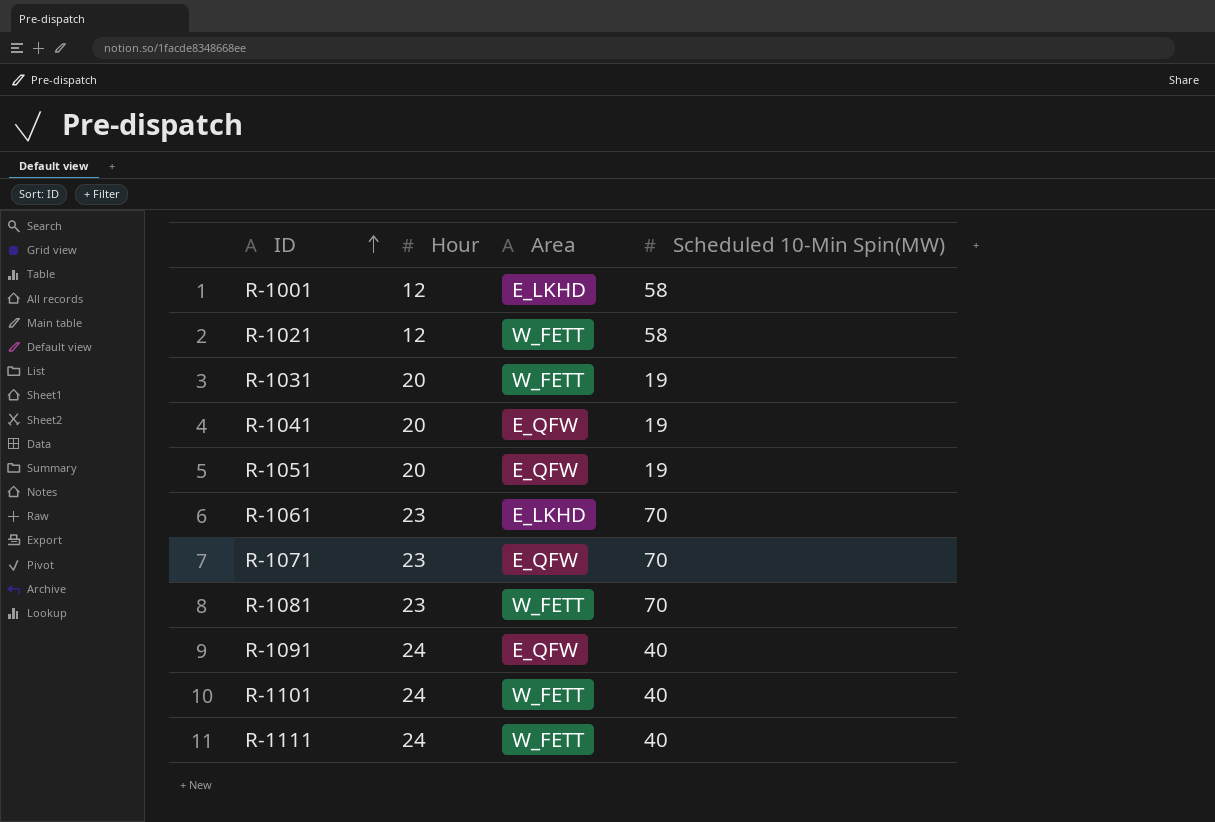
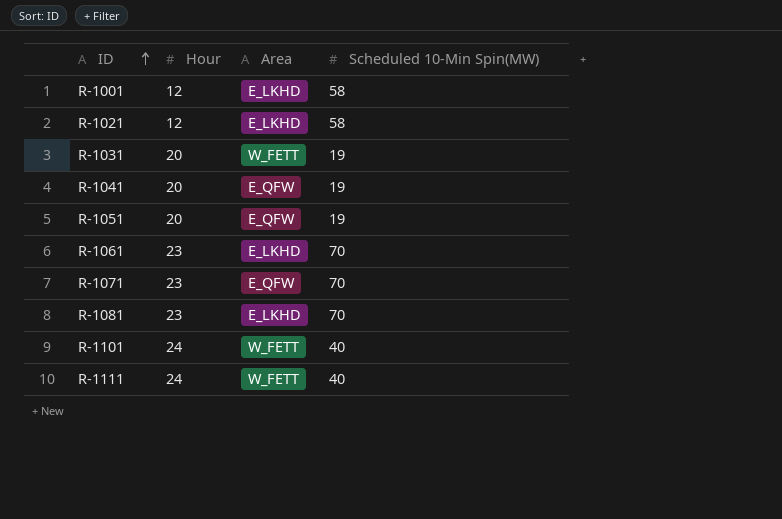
row R-1091: 24 | E_QFW | 40 -> none
R-1021 | Area: W_FETT -> E_LKHD
R-1081 | Area: W_FETT -> E_LKHD

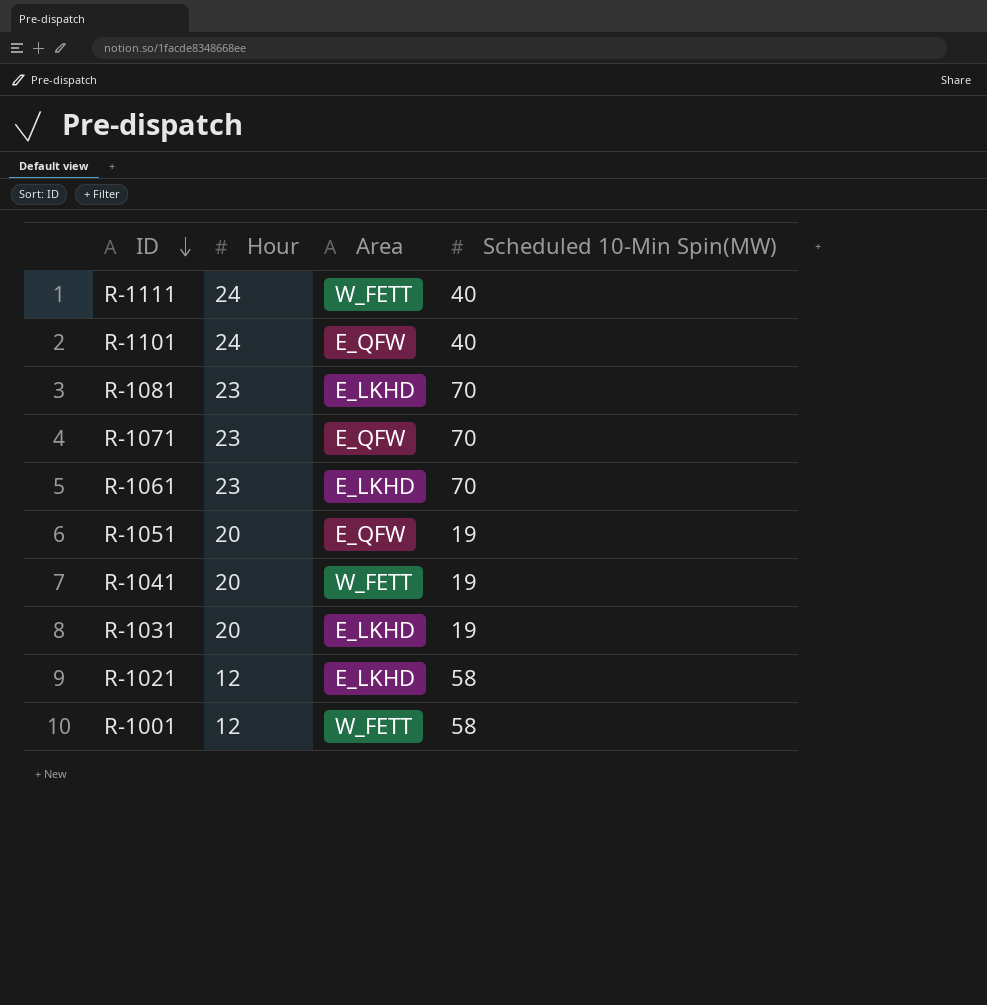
row order: ID ascending -> ID descending
R-1101 | Area: W_FETT -> E_QFW
R-1041 | Area: E_QFW -> W_FETT
R-1031 | Area: W_FETT -> E_LKHD
R-1001 | Area: E_LKHD -> W_FETT

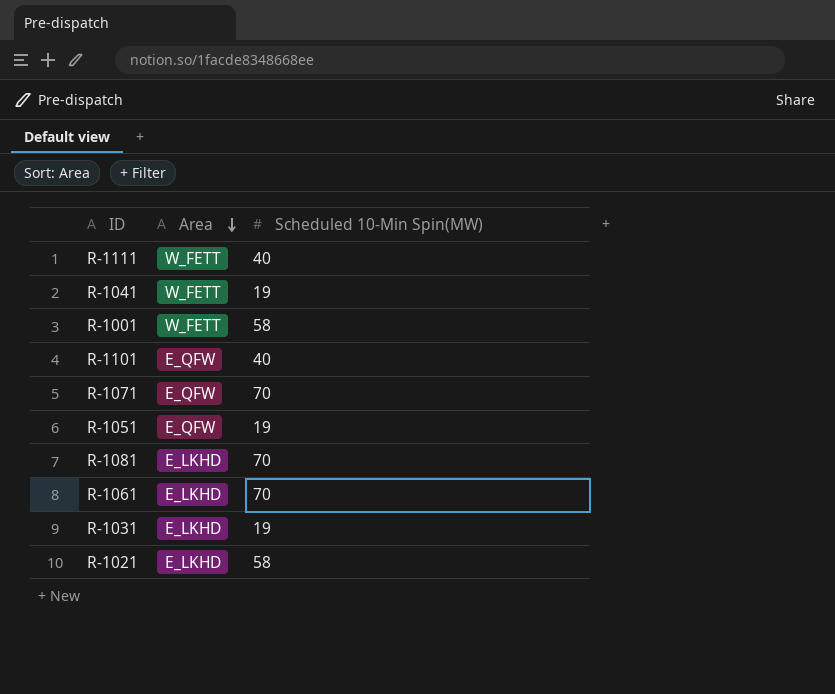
row order: ID descending -> Area descending
column Hour | position: 2 -> none

